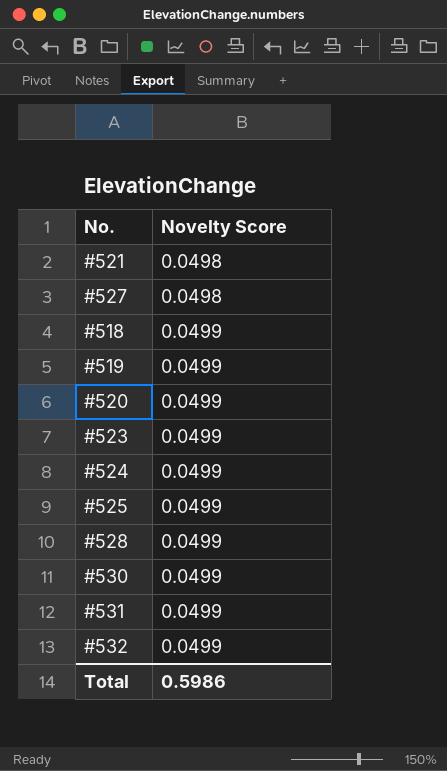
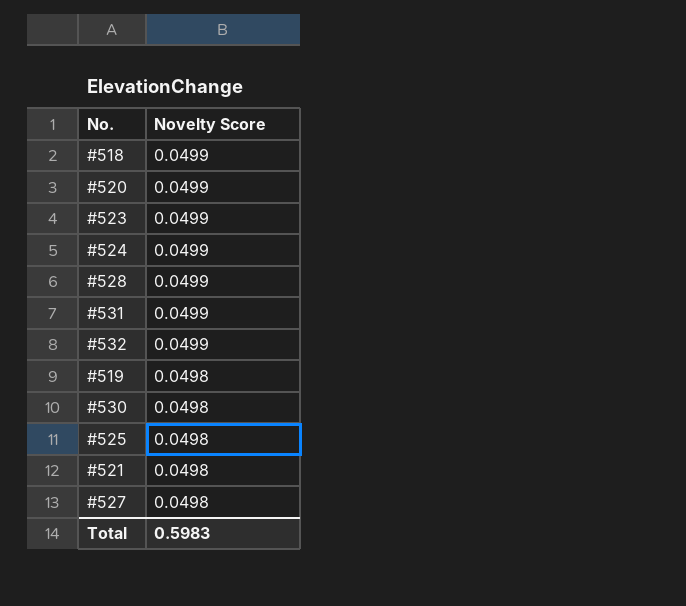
row order: Novelty Score ascending -> Novelty Score descending
#519 | Novelty Score: 0.0499 -> 0.0498
#530 | Novelty Score: 0.0499 -> 0.0498
#525 | Novelty Score: 0.0499 -> 0.0498
Total | Novelty Score: 0.5986 -> 0.5983

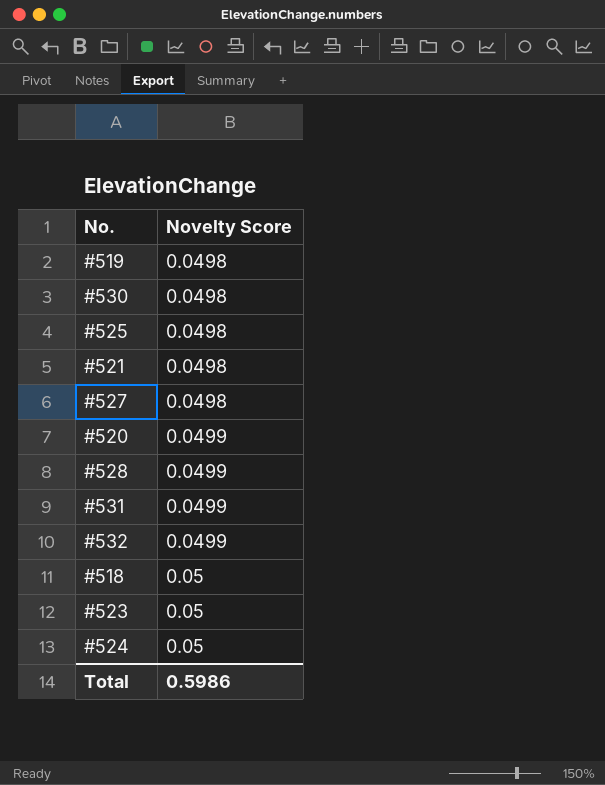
row order: Novelty Score descending -> Novelty Score ascending
#518 | Novelty Score: 0.0499 -> 0.05
#523 | Novelty Score: 0.0499 -> 0.05
#524 | Novelty Score: 0.0499 -> 0.05
Total | Novelty Score: 0.5983 -> 0.5986

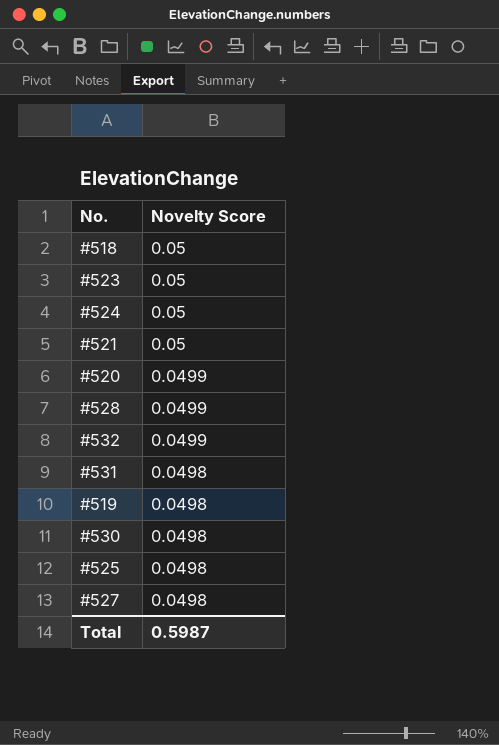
row order: Novelty Score ascending -> Novelty Score descending
#521 | Novelty Score: 0.0498 -> 0.05
#531 | Novelty Score: 0.0499 -> 0.0498
Total | Novelty Score: 0.5986 -> 0.5987

